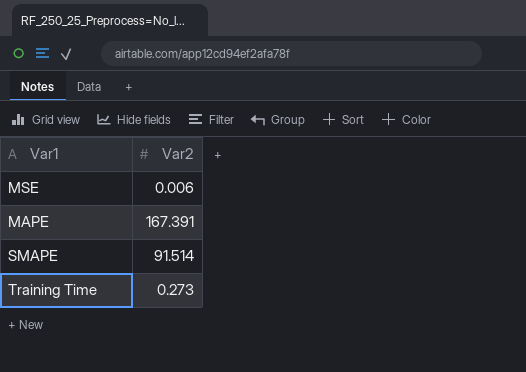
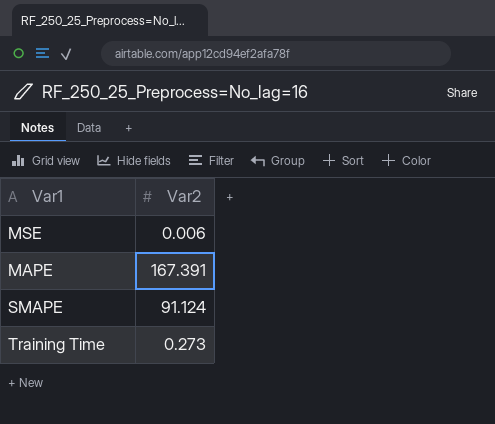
SMAPE | Var2: 91.514 -> 91.124

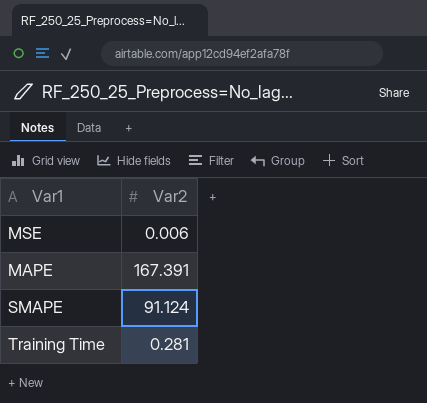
Training Time | Var2: 0.273 -> 0.281

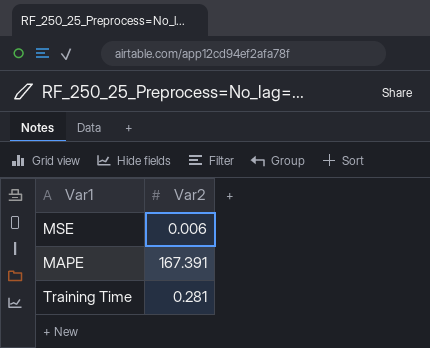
row SMAPE: 91.124 -> none

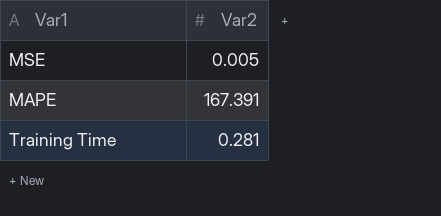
MSE | Var2: 0.006 -> 0.005

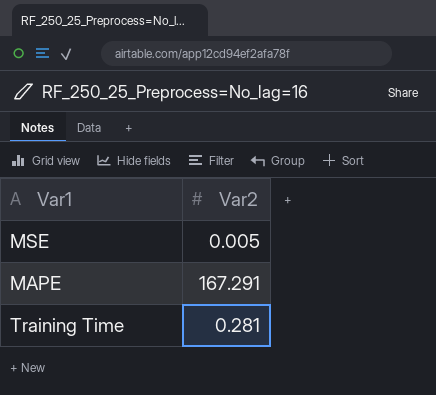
MAPE | Var2: 167.391 -> 167.291

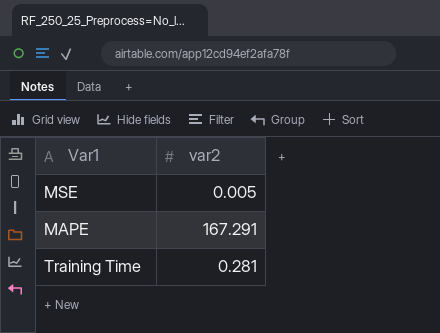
column name: Var2 -> var2

